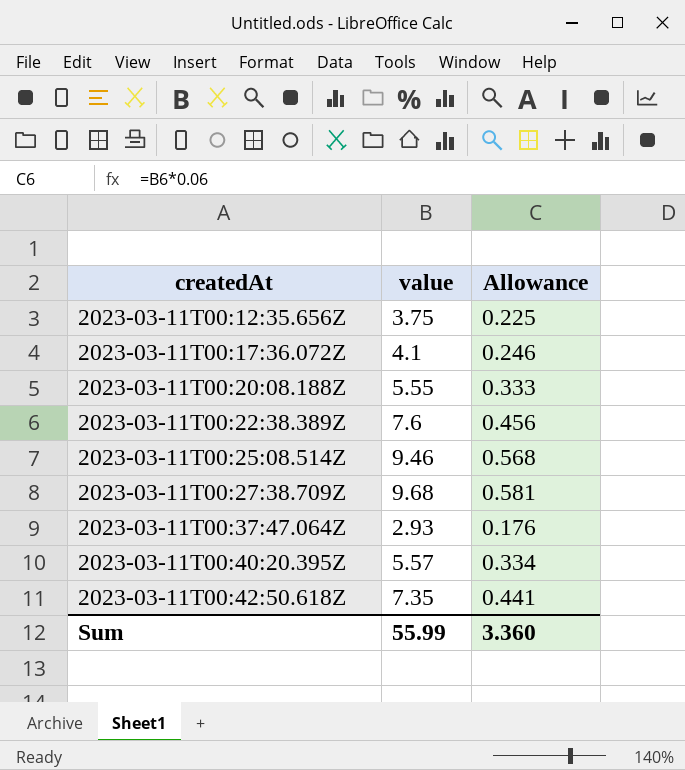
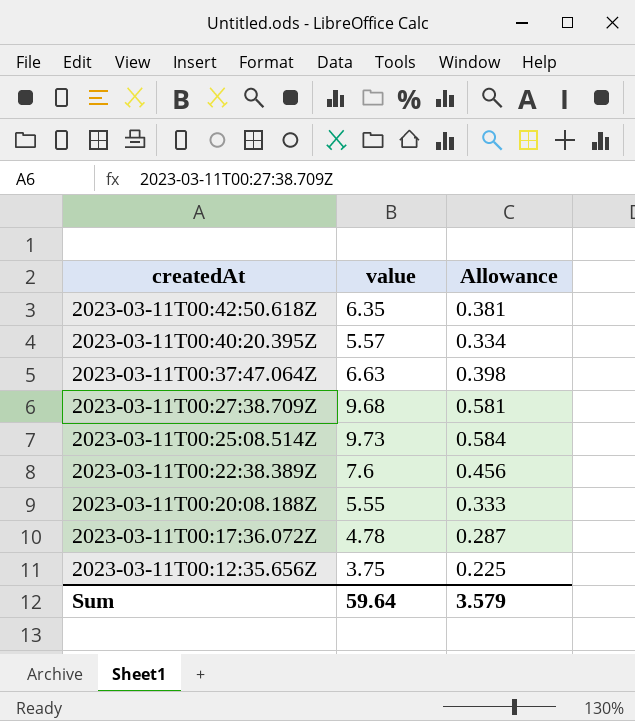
row order: createdAt ascending -> createdAt descending
2023-03-11T00:42:50.618Z | value: 7.35 -> 6.35
2023-03-11T00:42:50.618Z | Allowance: 0.441 -> 0.381
2023-03-11T00:37:47.064Z | value: 2.93 -> 6.63
2023-03-11T00:37:47.064Z | Allowance: 0.176 -> 0.398
2023-03-11T00:25:08.514Z | value: 9.46 -> 9.73
2023-03-11T00:25:08.514Z | Allowance: 0.568 -> 0.584
2023-03-11T00:17:36.072Z | value: 4.1 -> 4.78
2023-03-11T00:17:36.072Z | Allowance: 0.246 -> 0.287
Sum | value: 55.99 -> 59.64
Sum | Allowance: 3.360 -> 3.579

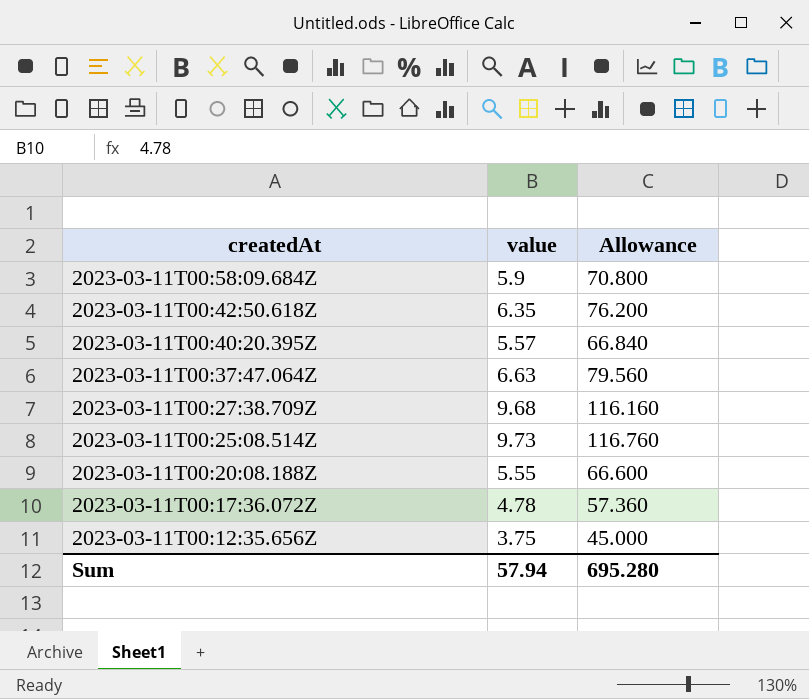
column Allowance | formula: [value] * 0.06 -> [value] * 12
row 2023-03-11T00:22:38.389Z: 7.6 | 0.456 -> none
row 2023-03-11T00:58:09.684Z: none -> 5.9 | 70.800
Sum | value: 59.64 -> 57.94
Sum | Allowance: 3.579 -> 695.280

